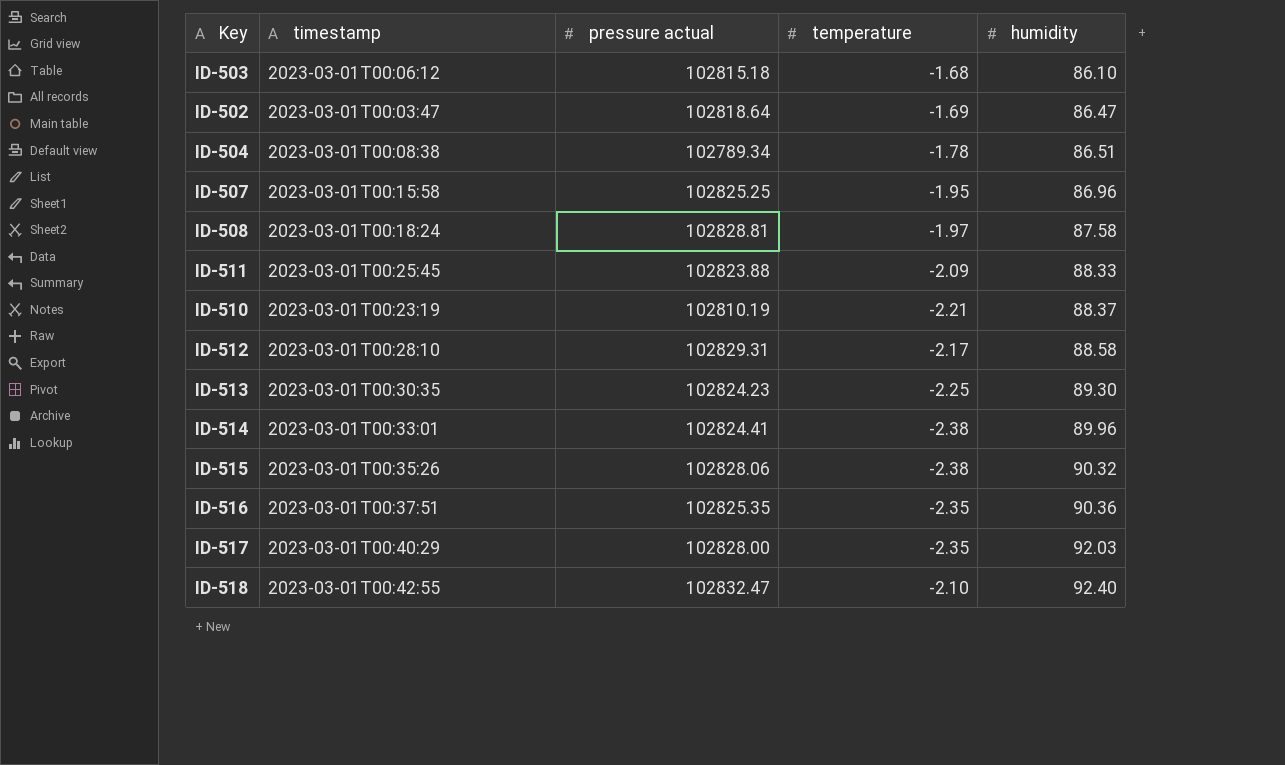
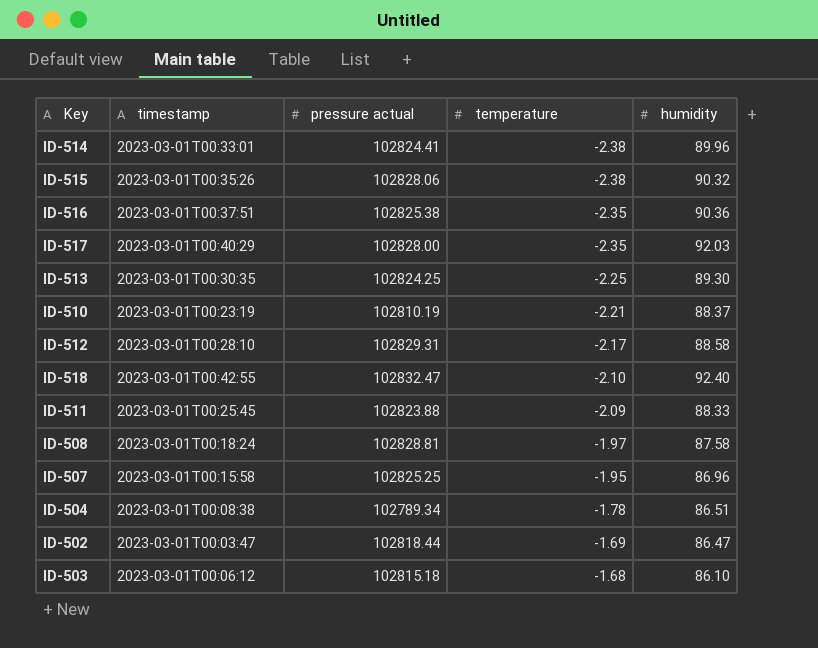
row order: humidity ascending -> temperature ascending
ID-516 | pressure actual: 102825.35 -> 102825.38
ID-513 | pressure actual: 102824.23 -> 102824.25
ID-502 | pressure actual: 102818.64 -> 102818.44

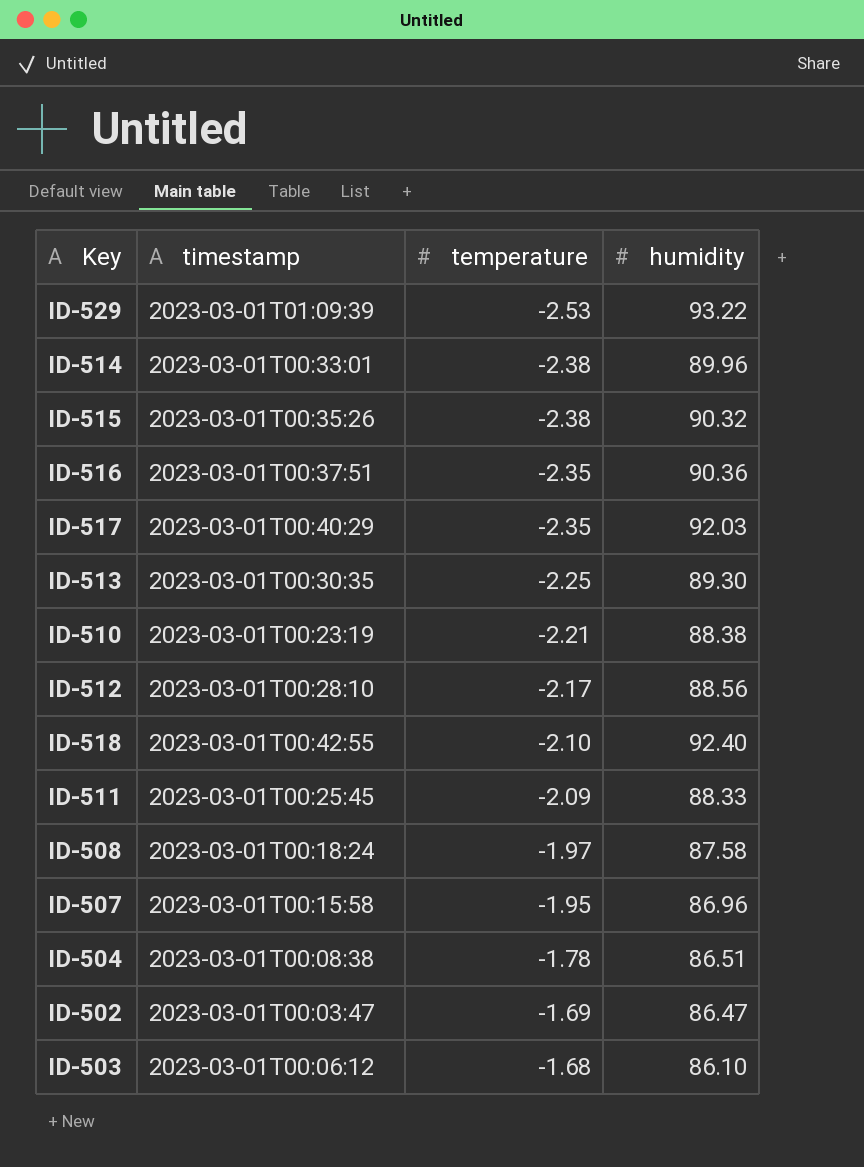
column pressure actual | position: 3 -> none
row ID-529: none -> 2023-03-01T01:09:39 | -2.53 | 93.22
ID-510 | humidity: 88.37 -> 88.38
ID-512 | humidity: 88.58 -> 88.56

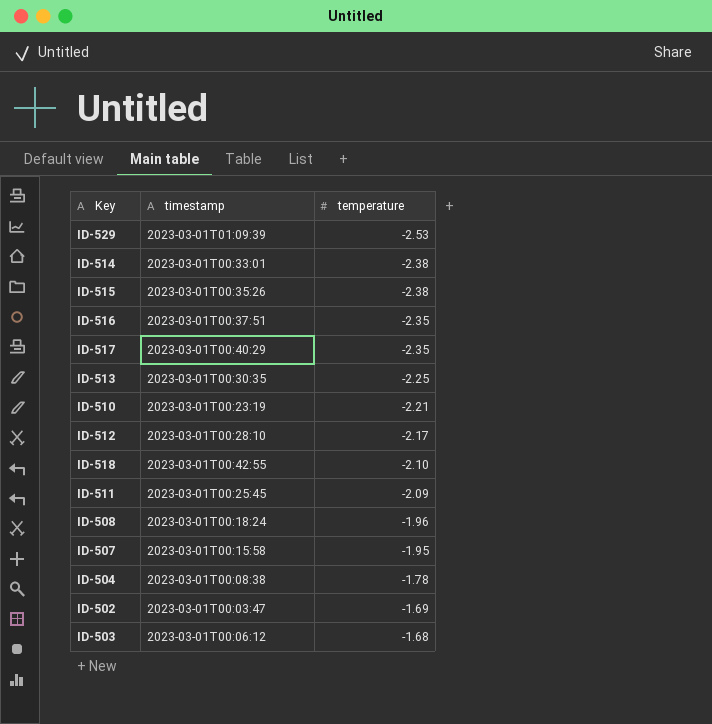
column humidity | position: 4 -> none
ID-508 | temperature: -1.97 -> -1.96

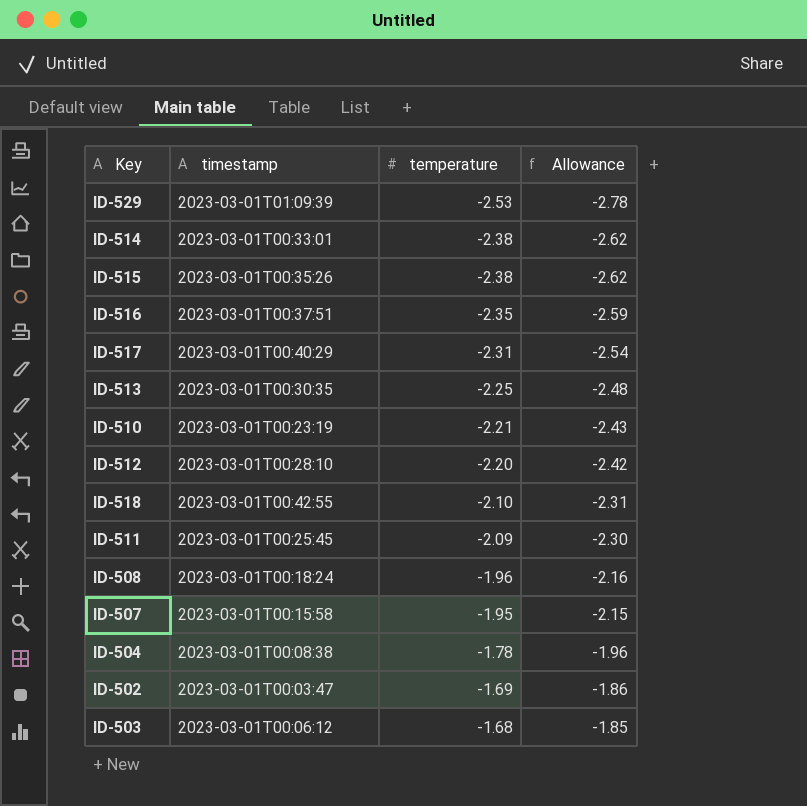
column Allowance | formula: none -> [temperature] * 1.1
ID-517 | temperature: -2.35 -> -2.31
ID-512 | temperature: -2.17 -> -2.20

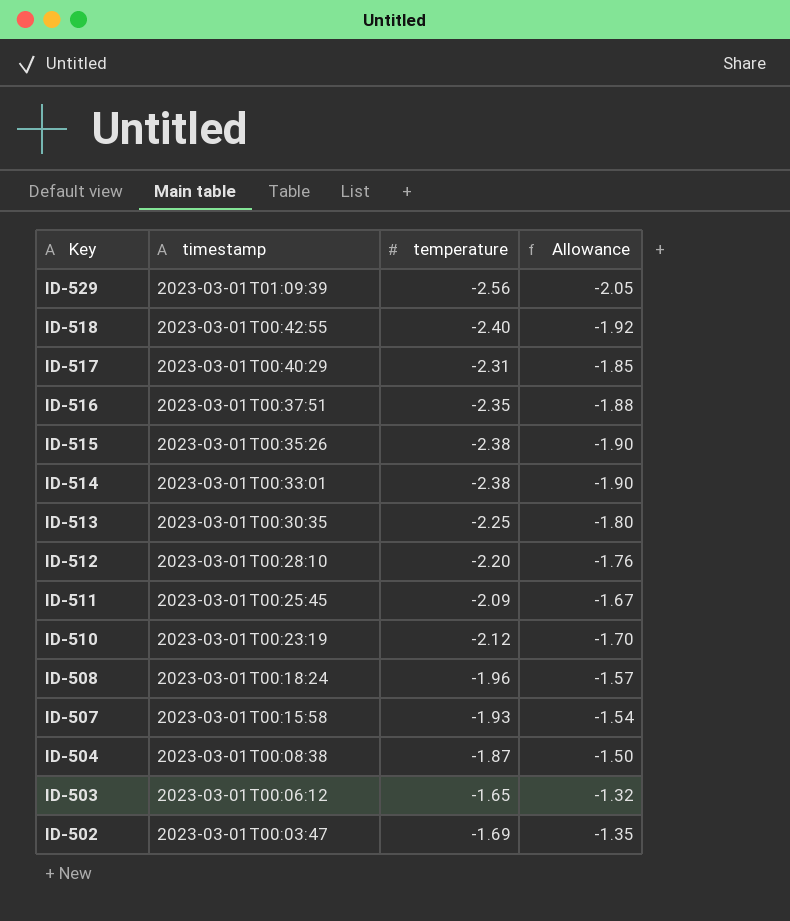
row order: temperature ascending -> Key descending
column Allowance | formula: [temperature] * 1.1 -> [temperature] * 0.8
ID-529 | temperature: -2.53 -> -2.56
ID-518 | temperature: -2.10 -> -2.40
ID-510 | temperature: -2.21 -> -2.12
ID-507 | temperature: -1.95 -> -1.93
ID-504 | temperature: -1.78 -> -1.87
ID-503 | temperature: -1.68 -> -1.65

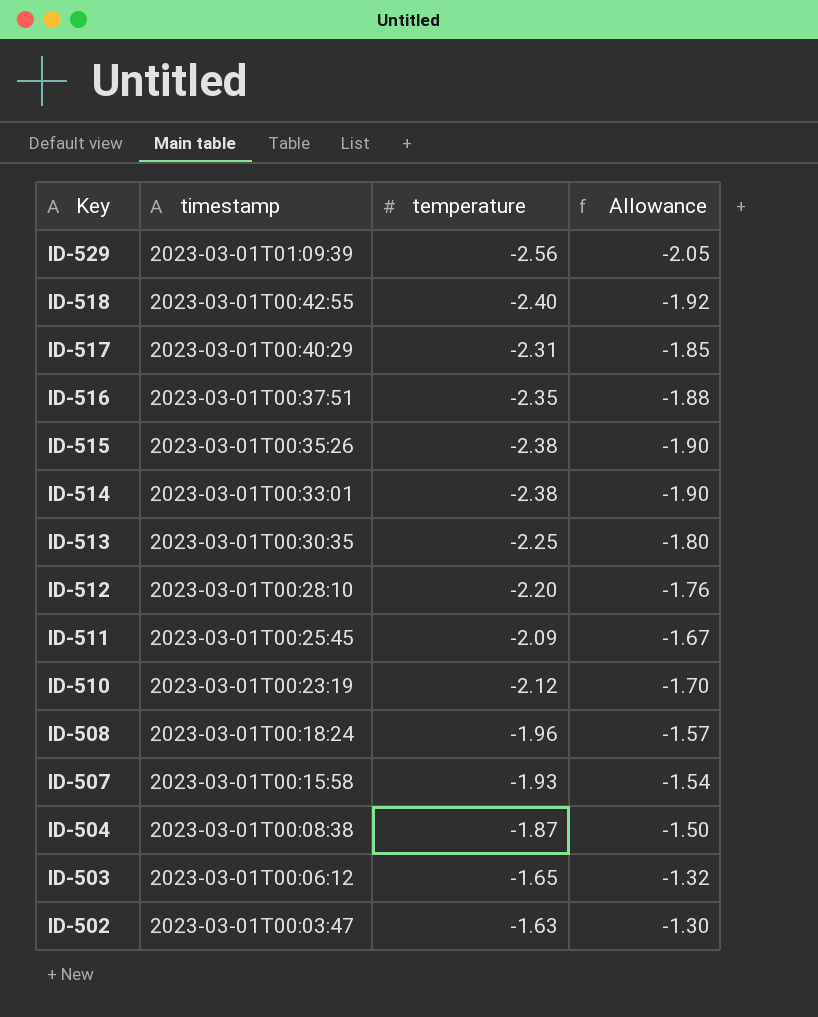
ID-502 | temperature: -1.69 -> -1.63
ID-502 | Allowance: -1.35 -> -1.30

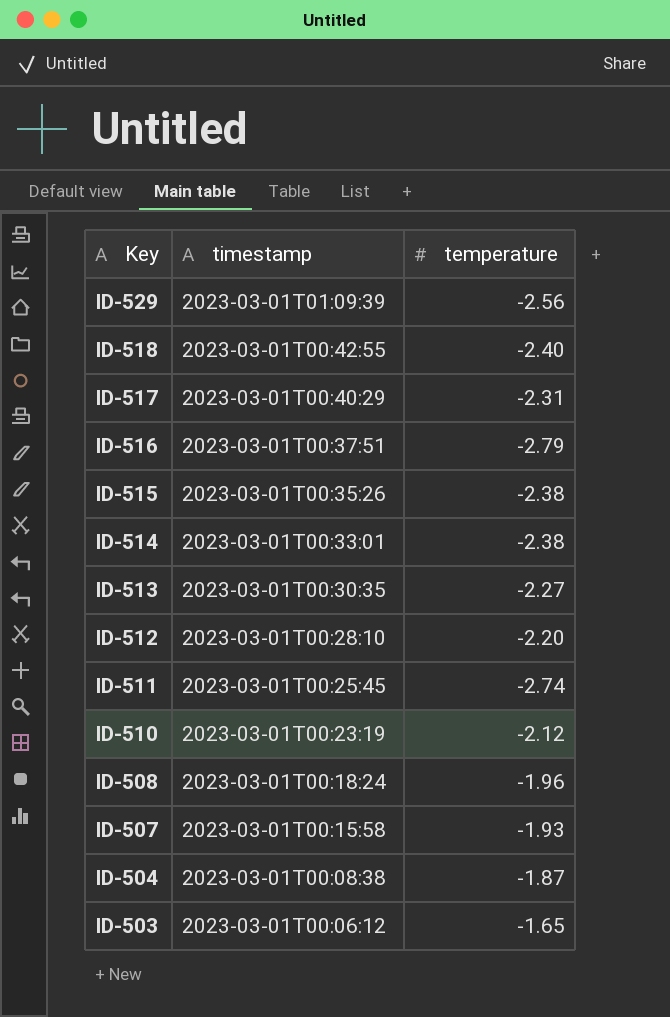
column Allowance | formula: [temperature] * 0.8 -> none
row ID-502: 2023-03-01T00:03:47 | -1.63 | -1.30 -> none
ID-516 | temperature: -2.35 -> -2.79
ID-513 | temperature: -2.25 -> -2.27
ID-511 | temperature: -2.09 -> -2.74

